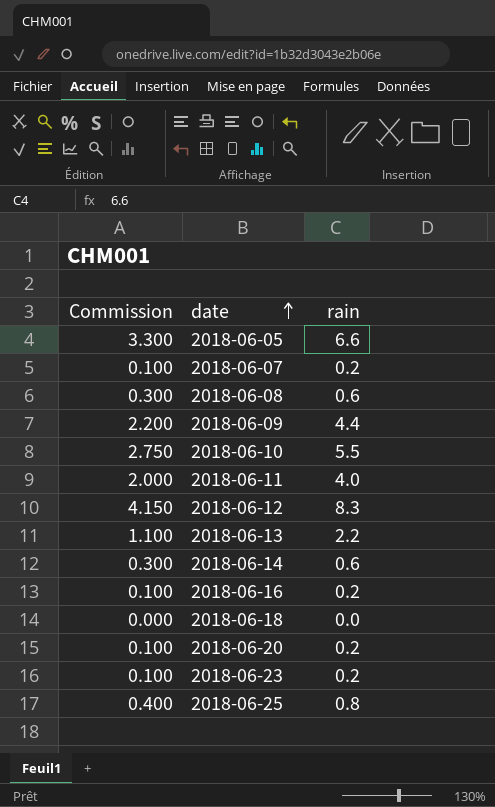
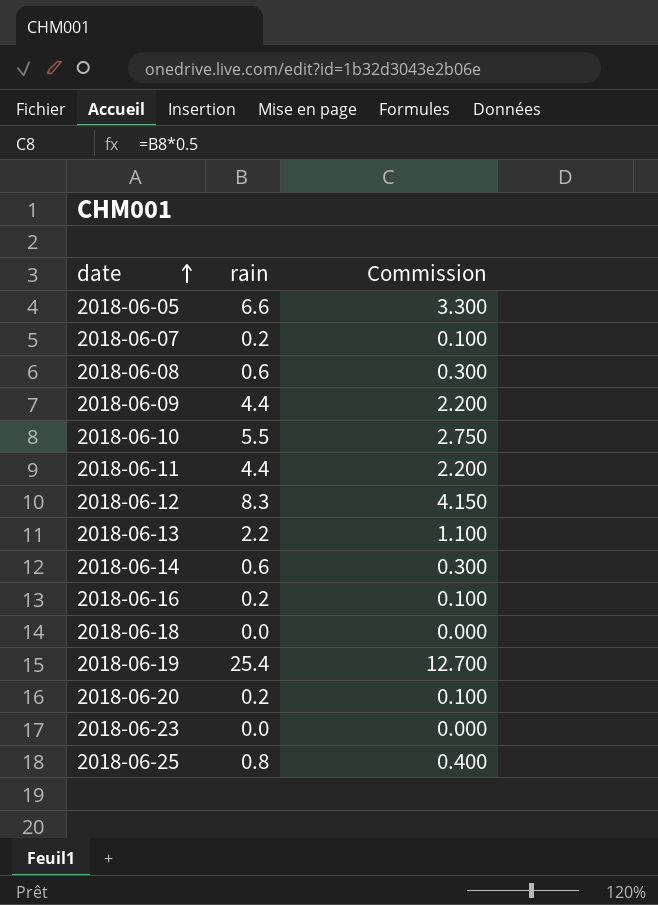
column Commission | position: 1 -> 3
2018-06-11 | rain: 4.0 -> 4.4
2018-06-11 | Commission: 2.000 -> 2.200
row 2018-06-19: none -> 25.4 | 12.700
2018-06-23 | rain: 0.2 -> 0.0
2018-06-23 | Commission: 0.100 -> 0.000

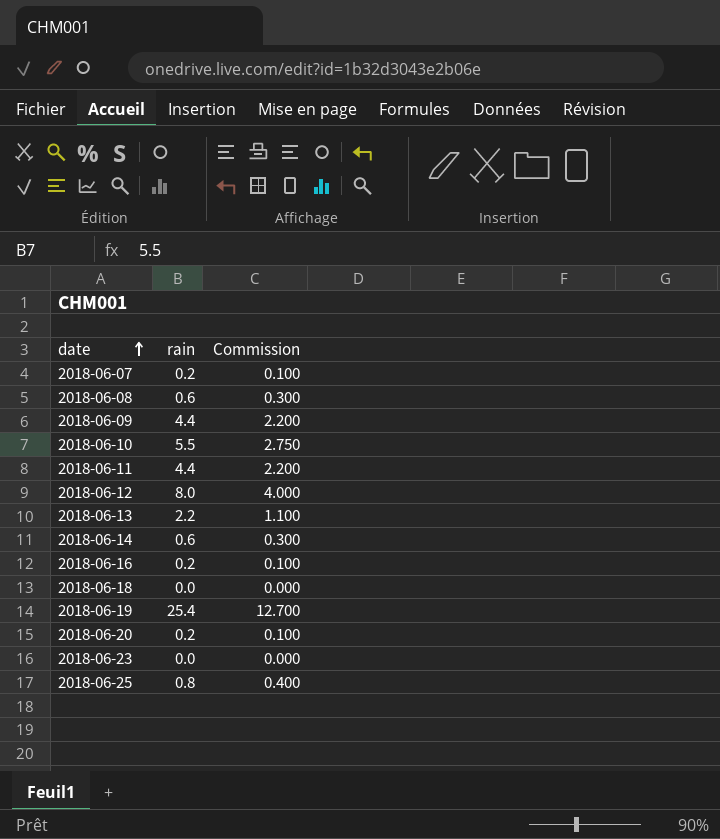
row 2018-06-05: 6.6 | 3.300 -> none
2018-06-12 | rain: 8.3 -> 8.0
2018-06-12 | Commission: 4.150 -> 4.000

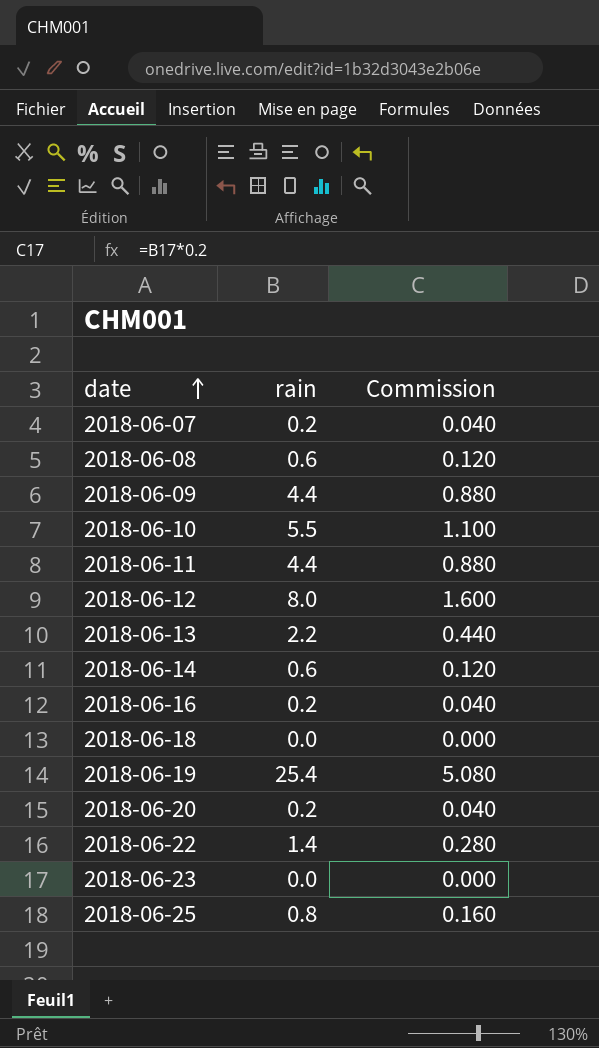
column Commission | formula: [rain] * 0.5 -> [rain] * 0.2
row 2018-06-22: none -> 1.4 | 0.280

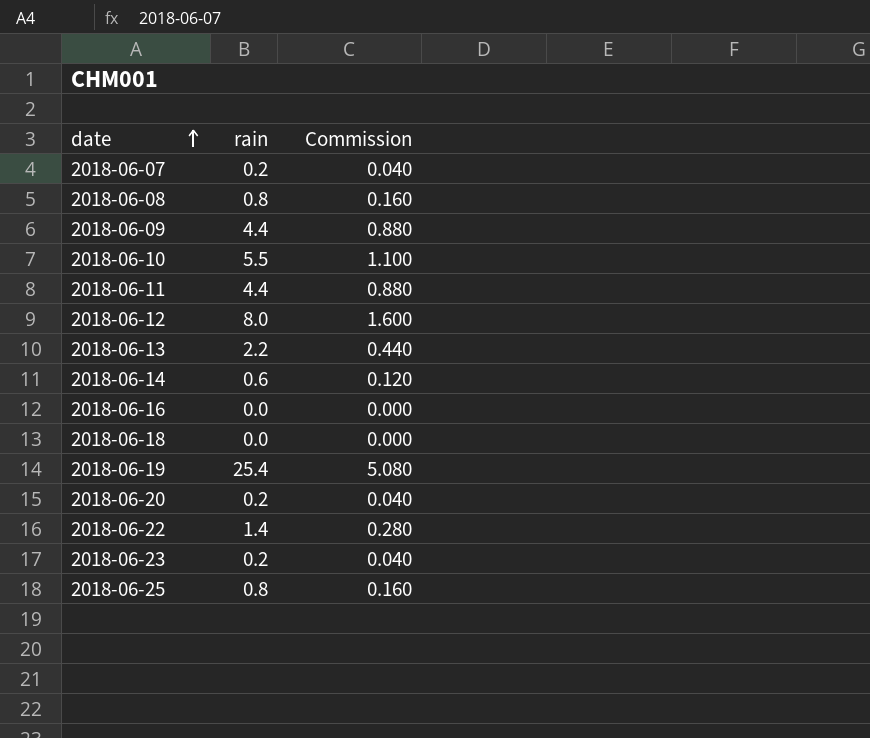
2018-06-08 | rain: 0.6 -> 0.8
2018-06-08 | Commission: 0.120 -> 0.160
2018-06-16 | rain: 0.2 -> 0.0
2018-06-16 | Commission: 0.040 -> 0.000
2018-06-23 | rain: 0.0 -> 0.2
2018-06-23 | Commission: 0.000 -> 0.040

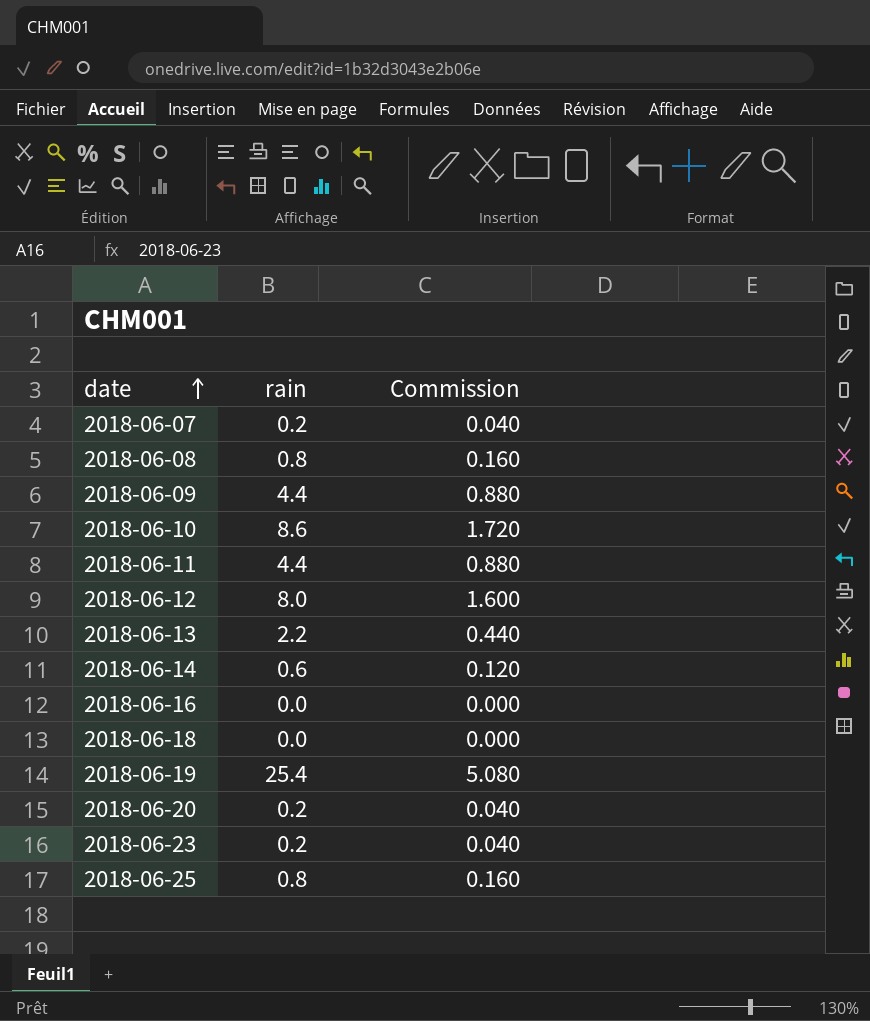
row 2018-06-22: 1.4 | 0.280 -> none
2018-06-10 | rain: 5.5 -> 8.6
2018-06-10 | Commission: 1.100 -> 1.720

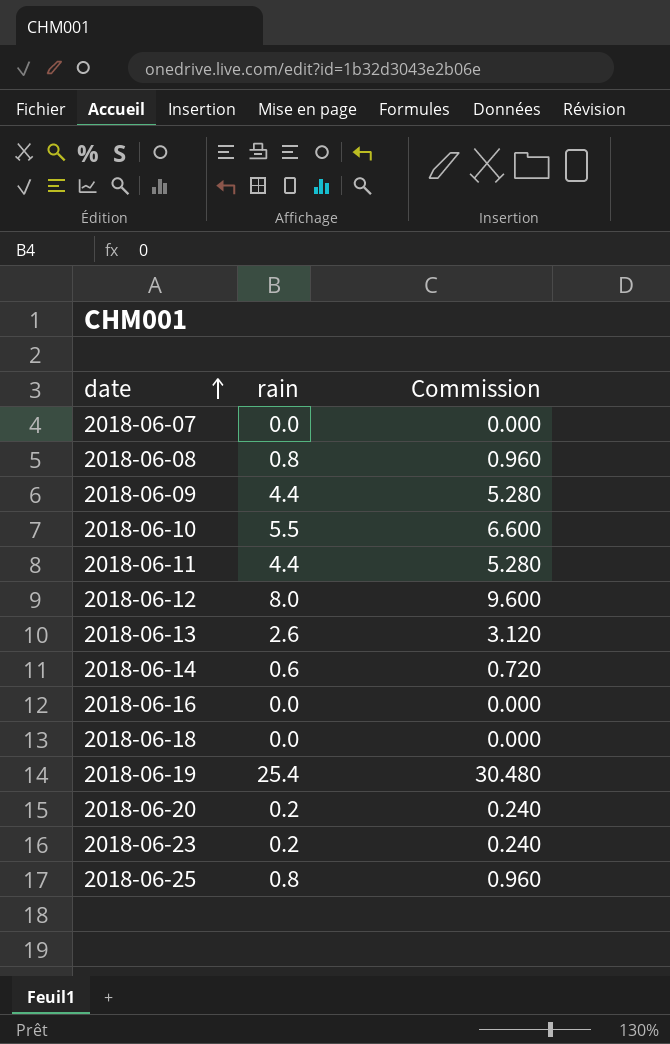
column Commission | formula: [rain] * 0.2 -> [rain] * 1.2
2018-06-07 | rain: 0.2 -> 0.0
2018-06-10 | rain: 8.6 -> 5.5
2018-06-13 | rain: 2.2 -> 2.6

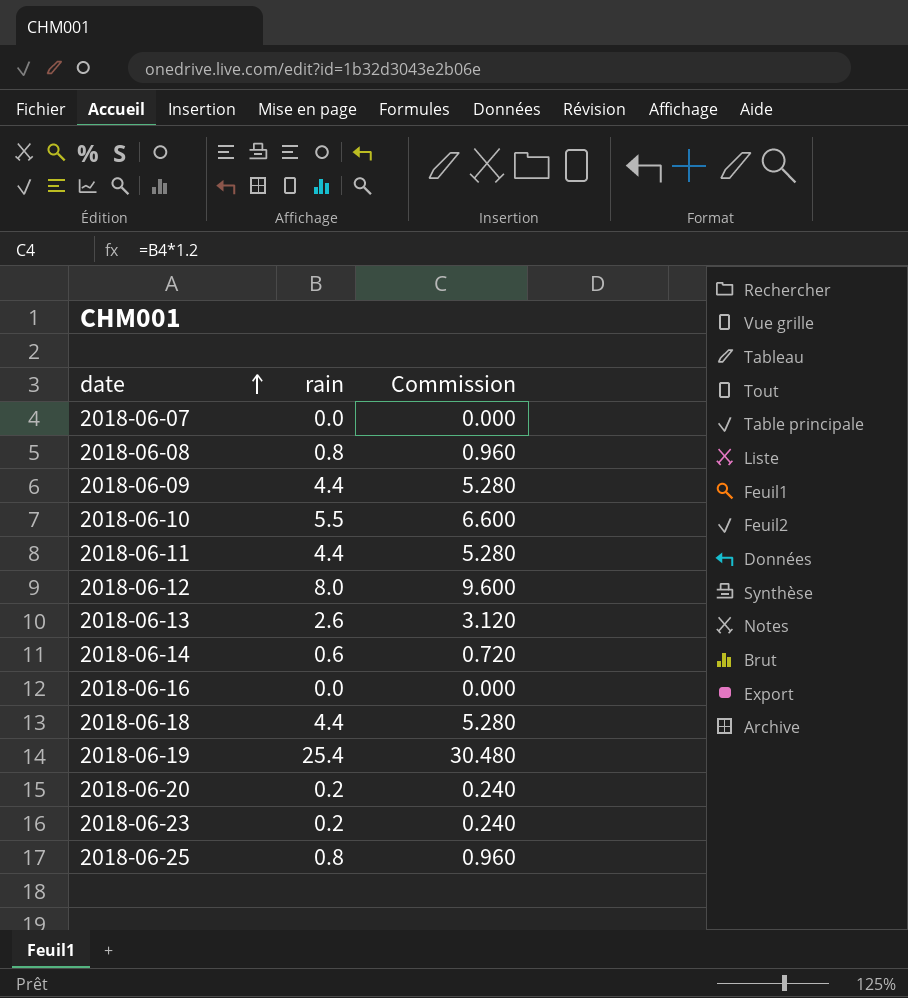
2018-06-18 | rain: 0.0 -> 4.4
2018-06-18 | Commission: 0.000 -> 5.280

